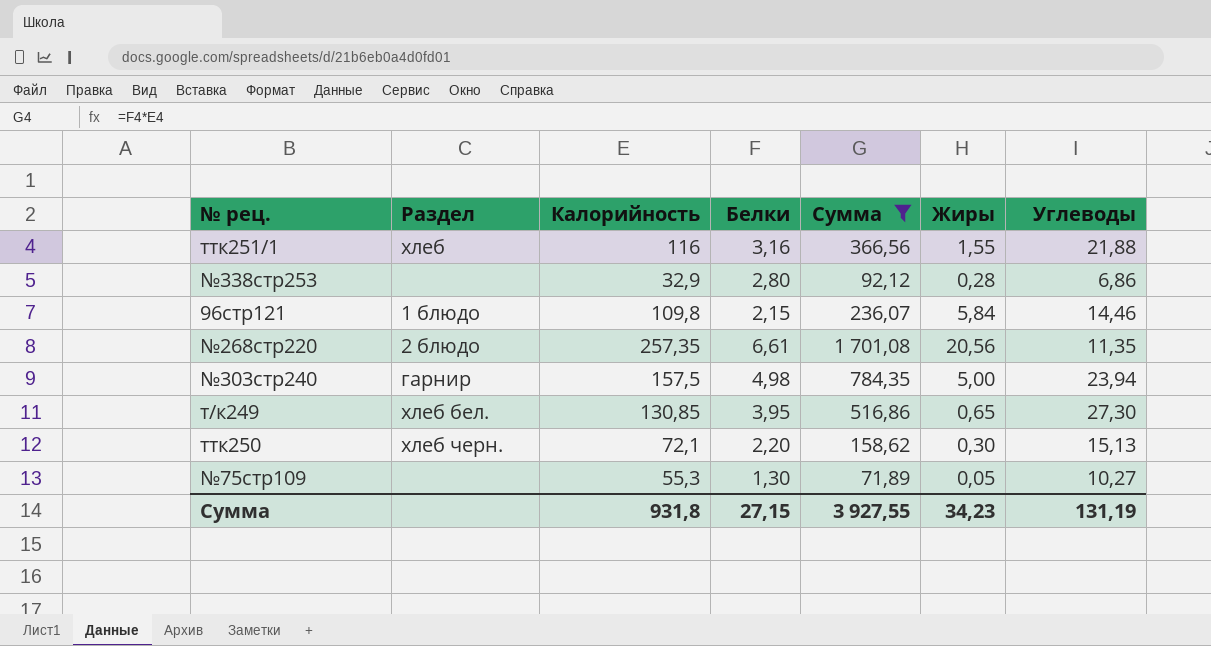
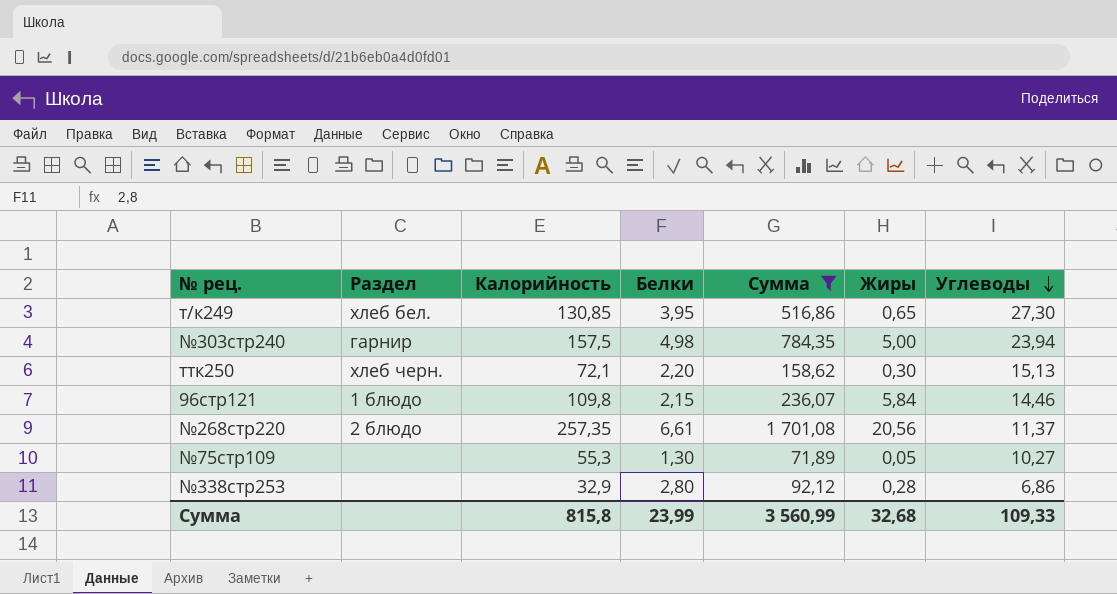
row order: none -> Углеводы descending
row ттк251/1: хлеб | 116 | 3,16 | 366,56 | 1,55 | 21,88 -> none
№268стр220 | Углеводы: 11,35 -> 11,37
Сумма | Калорийность: 931,8 -> 815,8
Сумма | Белки: 27,15 -> 23,99
Сумма | Сумма: 3 927,55 -> 3 560,99
Сумма | Жиры: 34,23 -> 32,68
Сумма | Углеводы: 131,19 -> 109,33

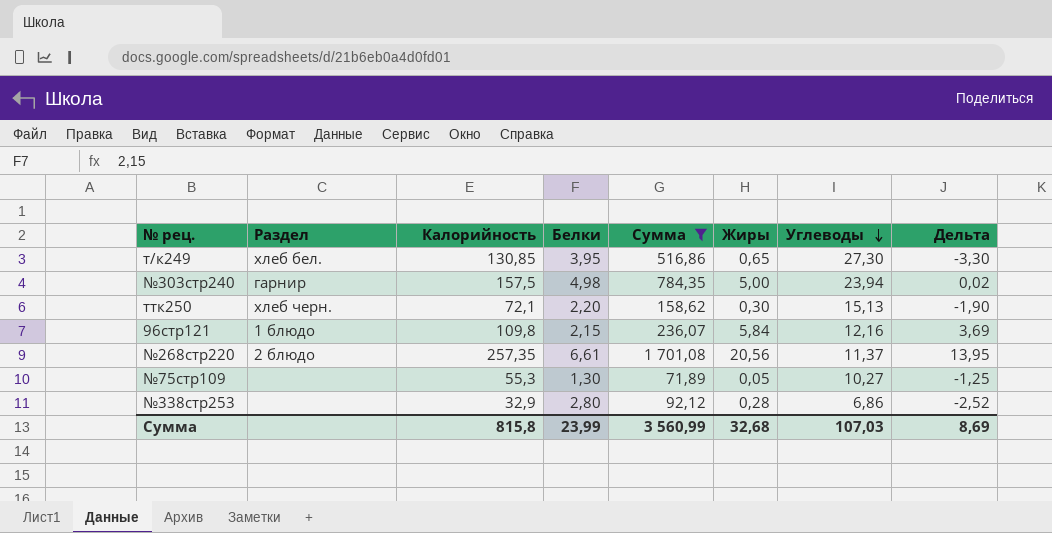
column Дельта | formula: none -> [Жиры] - [Белки]
96стр121 | Углеводы: 14,46 -> 12,16
Сумма | Углеводы: 109,33 -> 107,03

